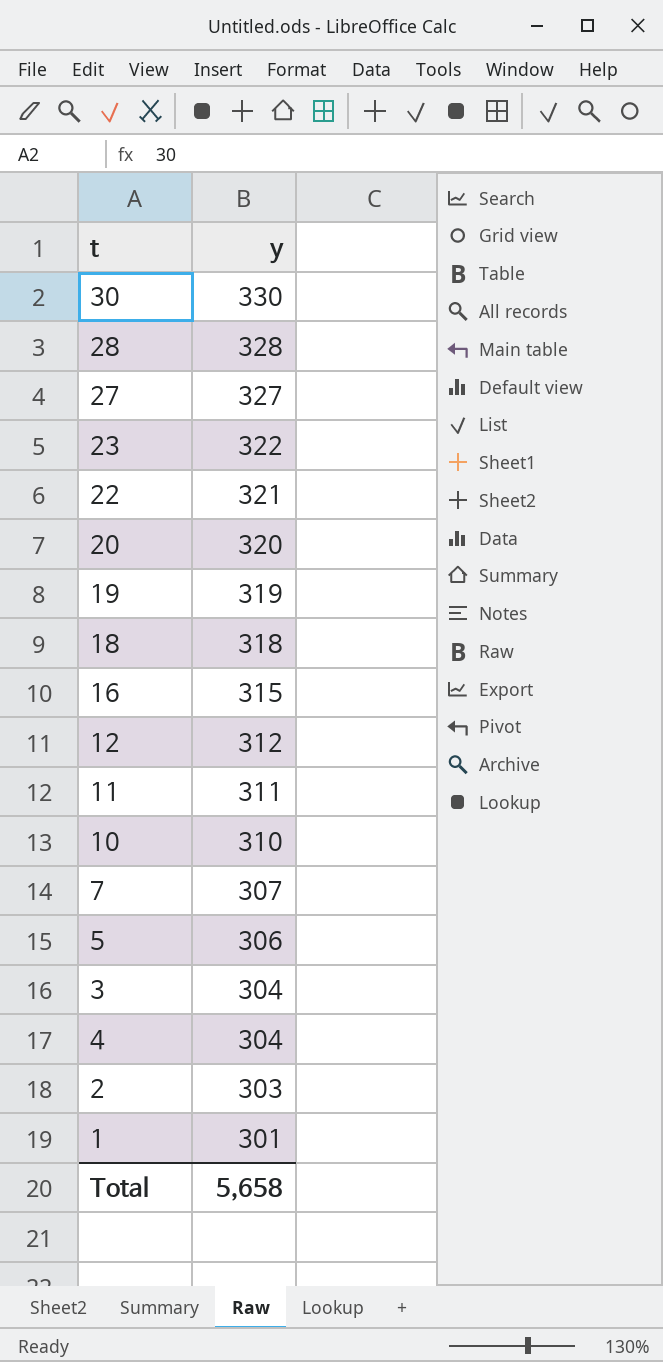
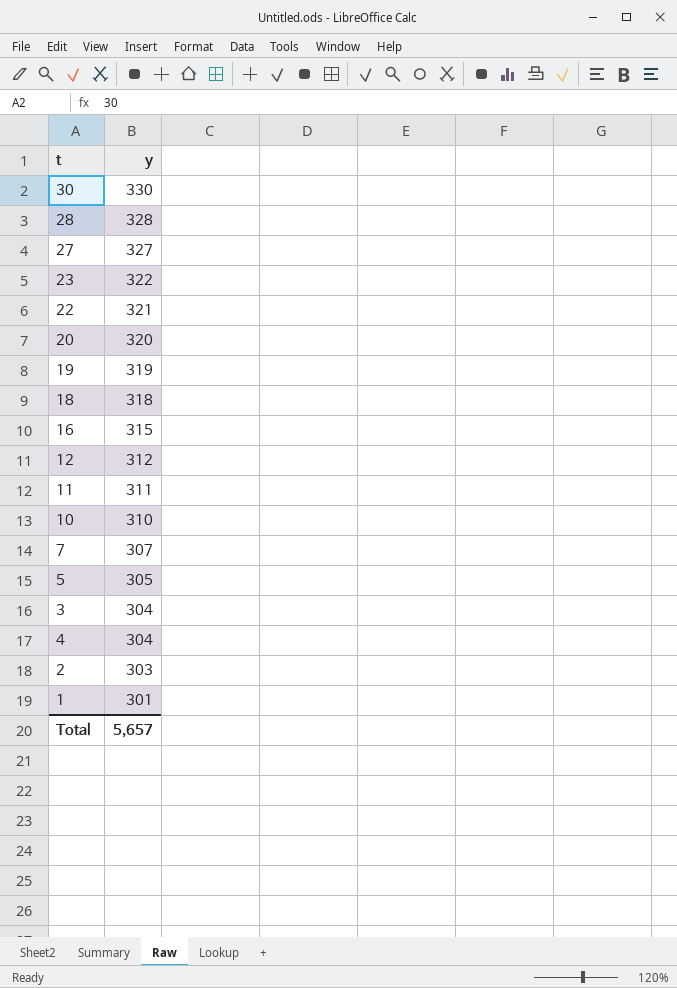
5 | y: 306 -> 305
Total | y: 5,658 -> 5,657

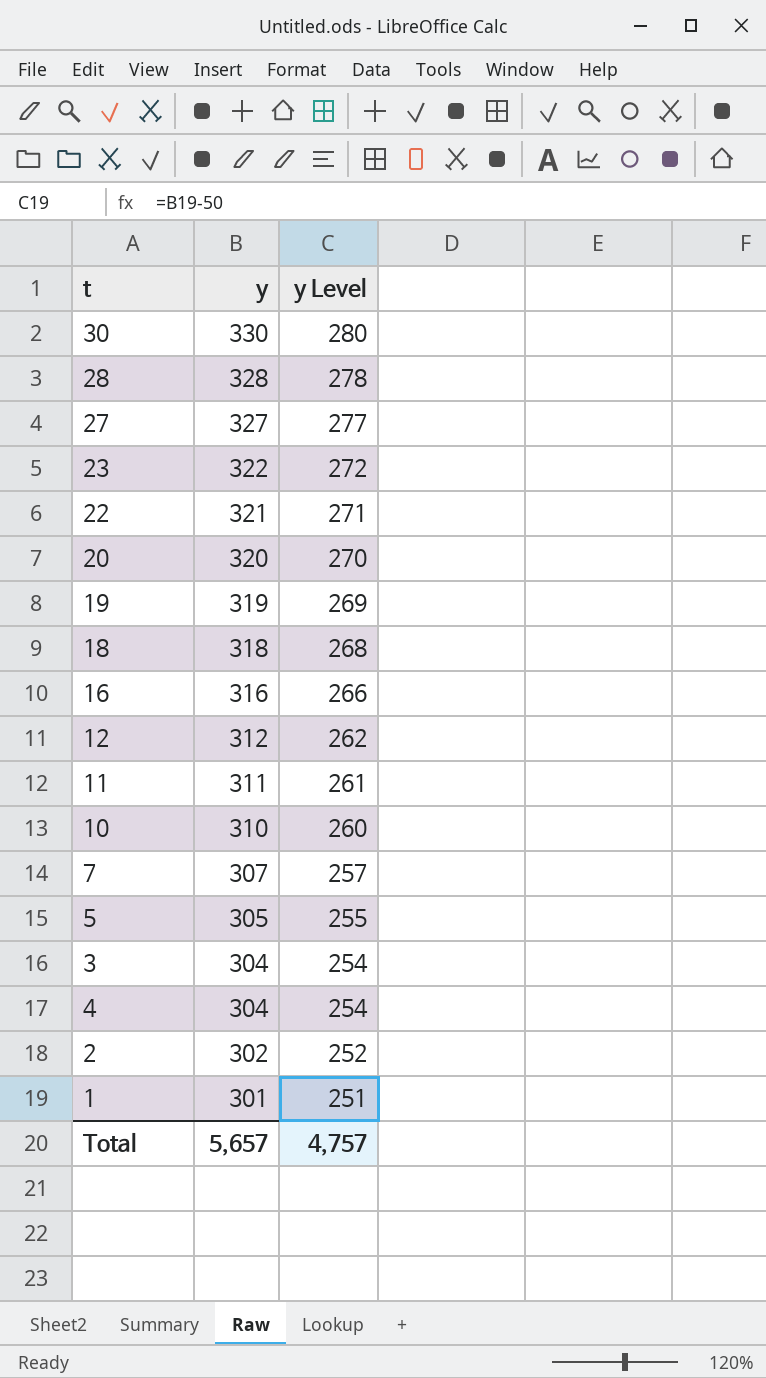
column y Level | formula: none -> [y] - 50
16 | y: 315 -> 316
2 | y: 303 -> 302

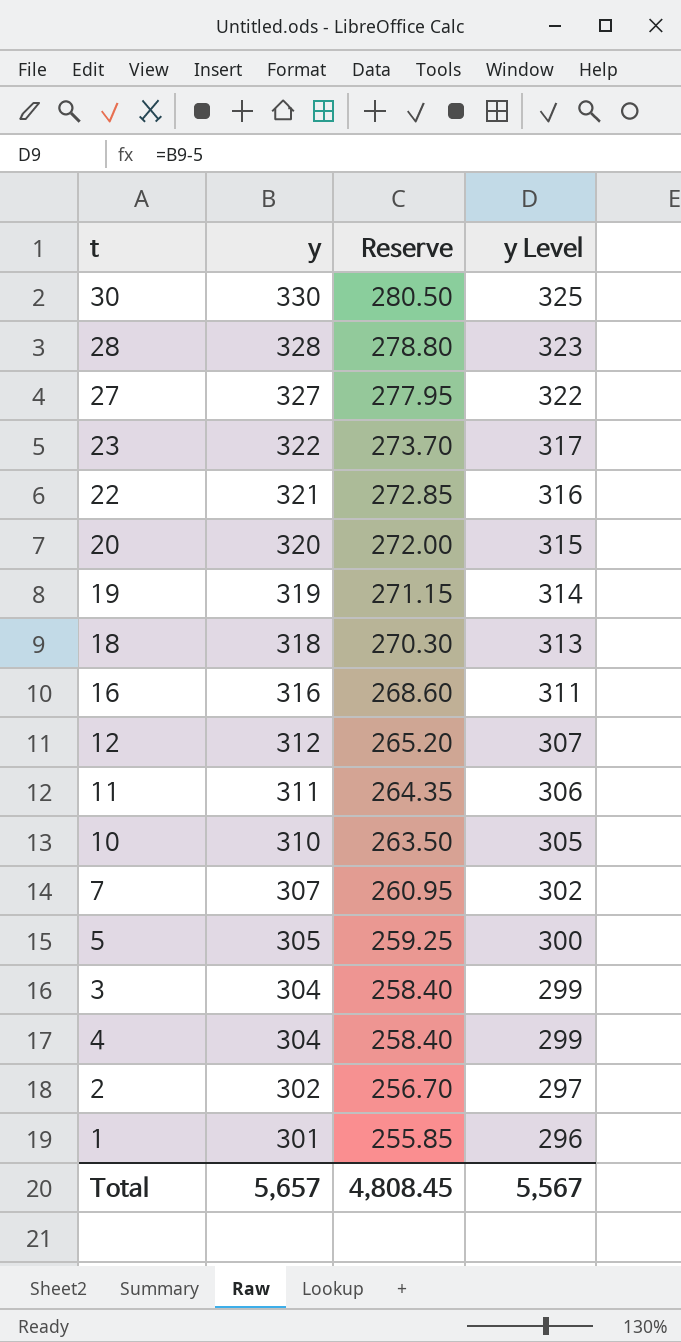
column Reserve | formula: none -> [y] * 0.85
column y Level | formula: [y] - 50 -> [y] - 5
Total | y Level: 4,757 -> 5,567

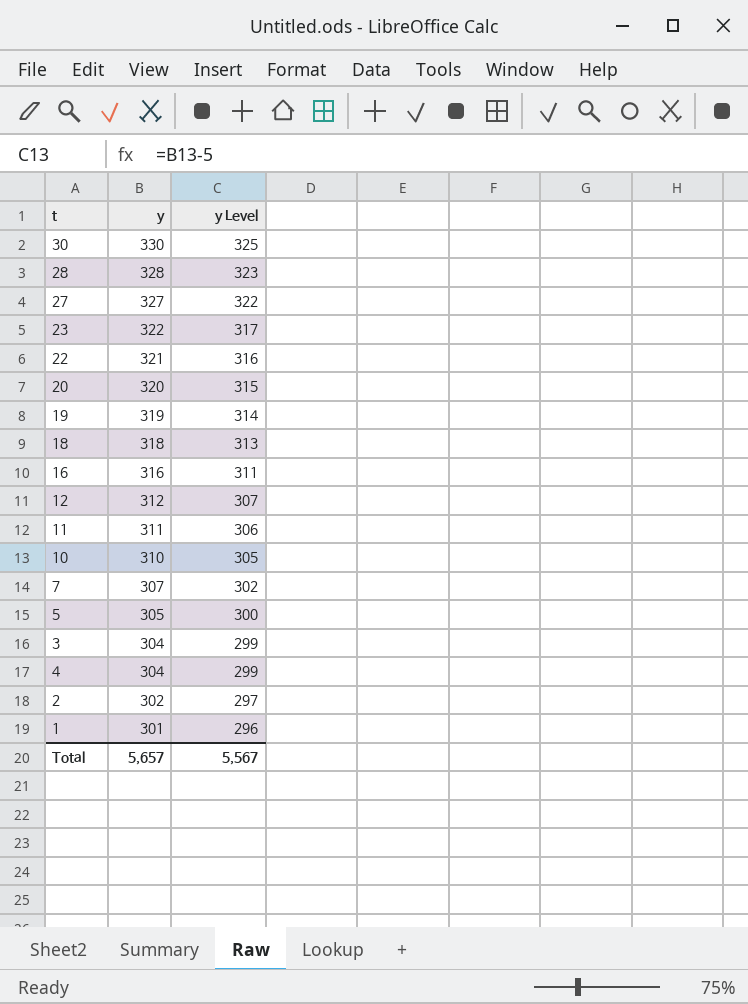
column Reserve | formula: [y] * 0.85 -> none

